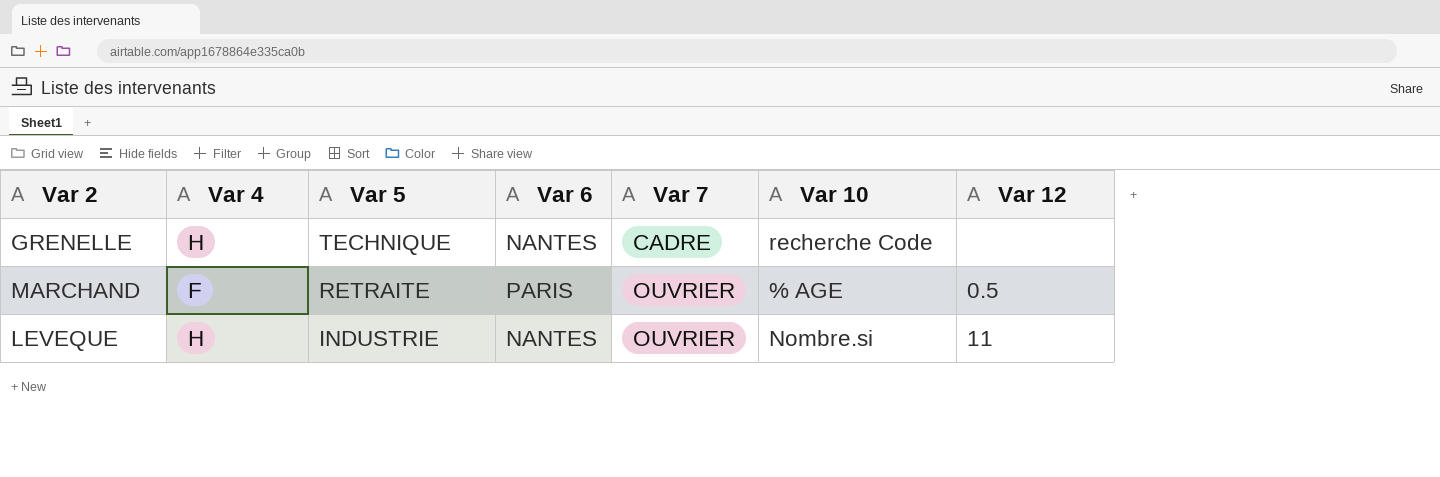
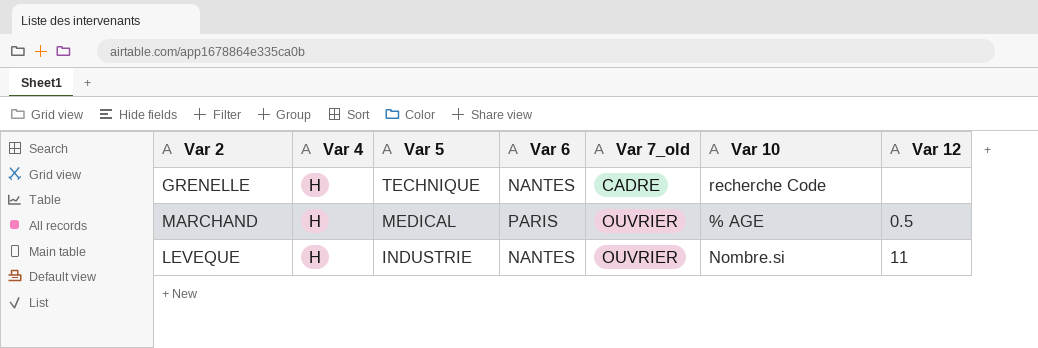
column name: Var 7 -> Var 7_old
MARCHAND | Var 4: F -> H
MARCHAND | Var 5: RETRAITE -> MEDICAL

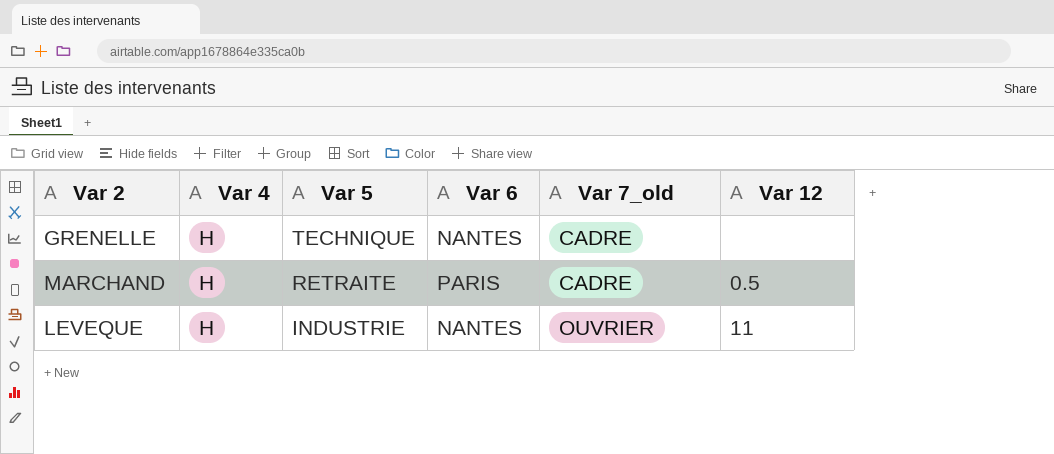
column Var 10 | position: 6 -> none
MARCHAND | Var 5: MEDICAL -> RETRAITE
MARCHAND | Var 7_old: OUVRIER -> CADRE

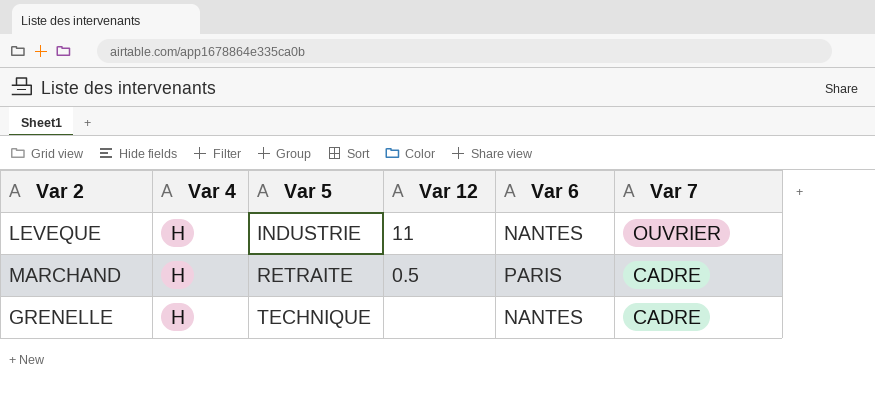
row order: Var 5 descending -> Var 5 ascending
column Var 12 | position: 6 -> 4
column name: Var 7_old -> Var 7

